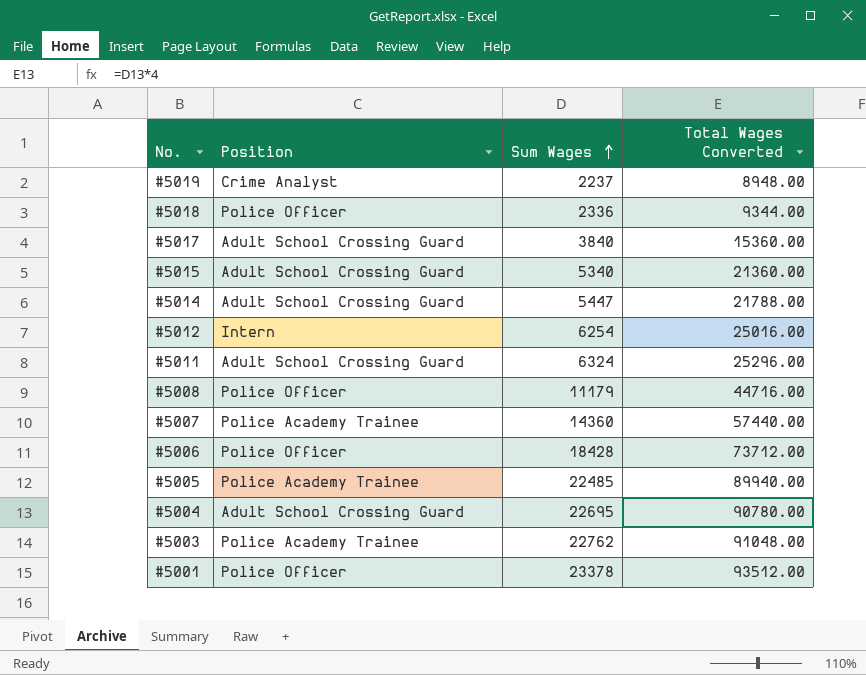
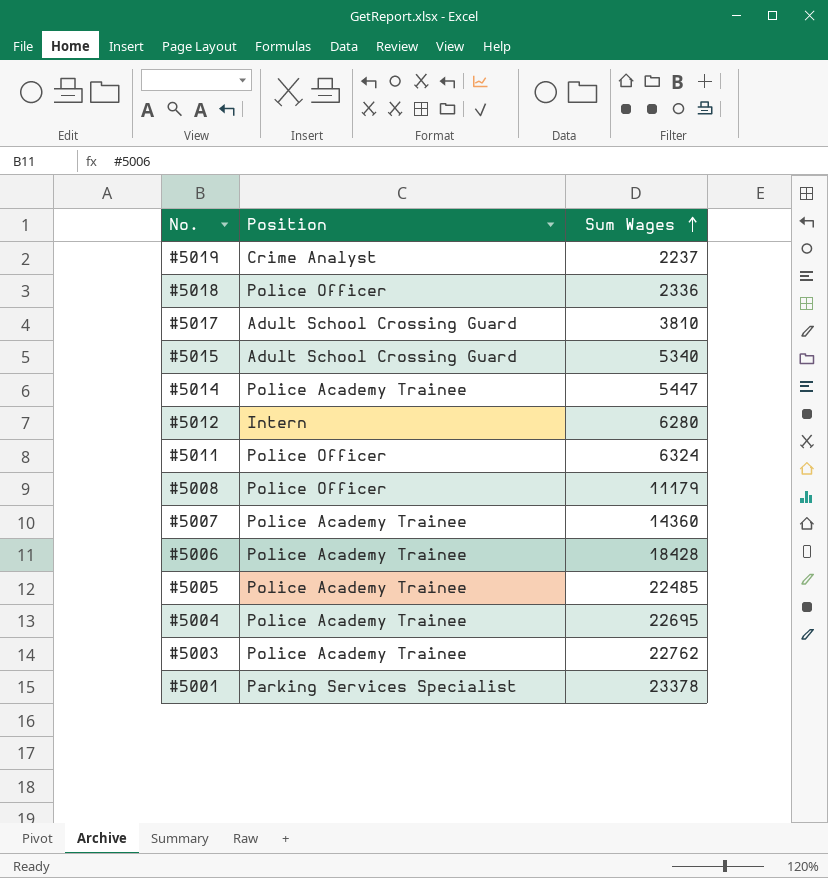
column Total Wages Converted | formula: [Sum Wages] * 4 -> none
#5017 | Sum Wages: 3840 -> 3810
#5014 | Position: Adult School Crossing Guard -> Police Academy Trainee
#5012 | Sum Wages: 6254 -> 6280
#5011 | Position: Adult School Crossing Guard -> Police Officer
#5006 | Position: Police Officer -> Police Academy Trainee
#5004 | Position: Adult School Crossing Guard -> Police Academy Trainee
#5001 | Position: Police Officer -> Parking Services Specialist

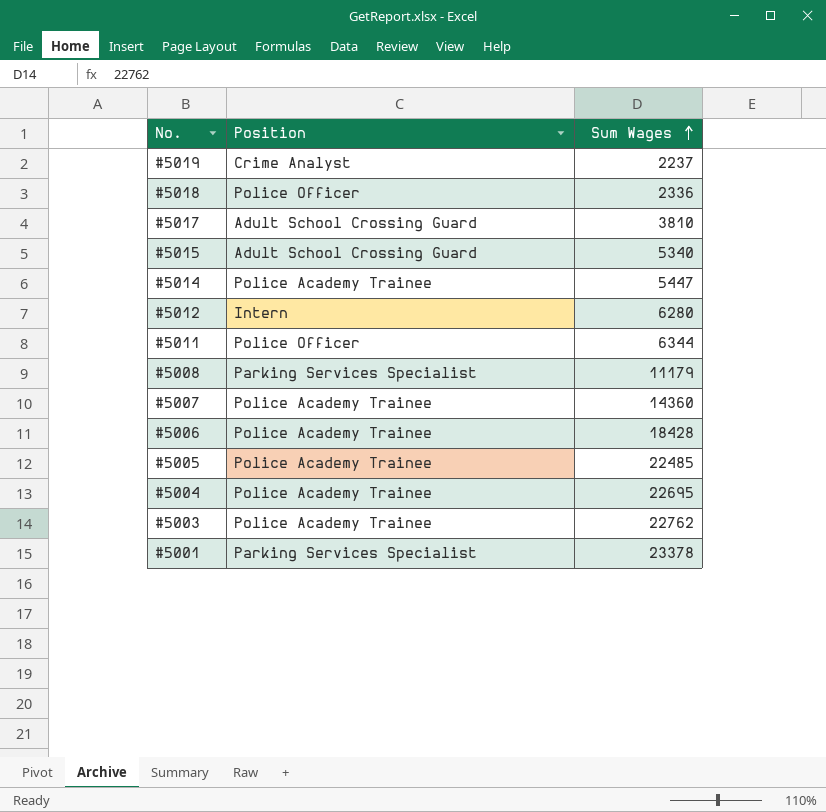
#5011 | Sum Wages: 6324 -> 6344
#5008 | Position: Police Officer -> Parking Services Specialist

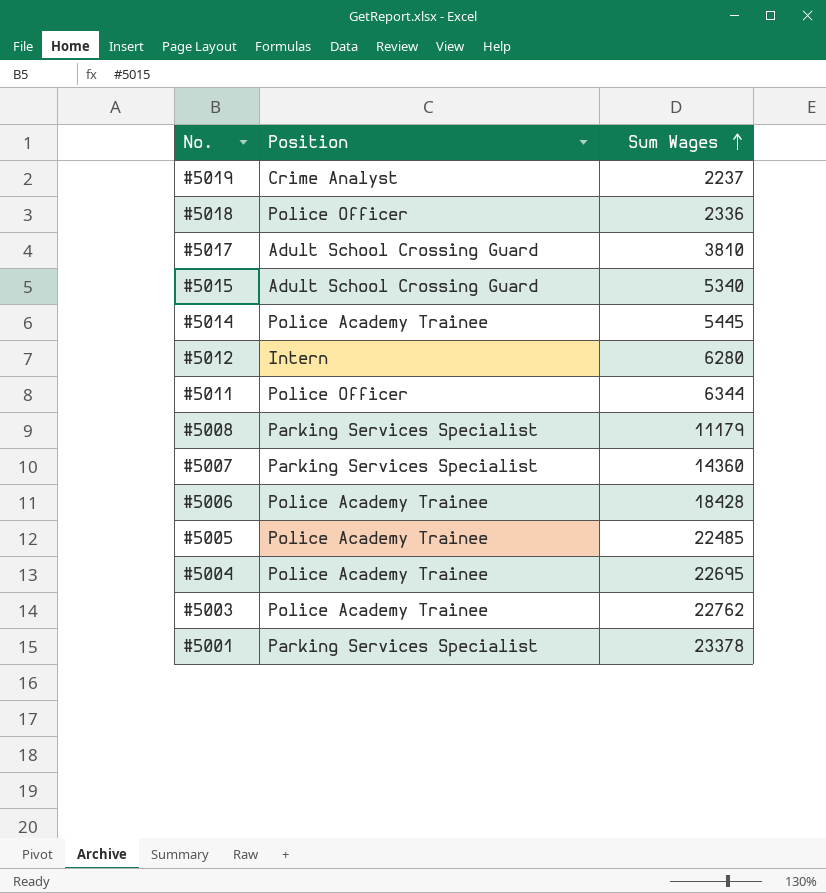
#5014 | Sum Wages: 5447 -> 5445
#5007 | Position: Police Academy Trainee -> Parking Services Specialist

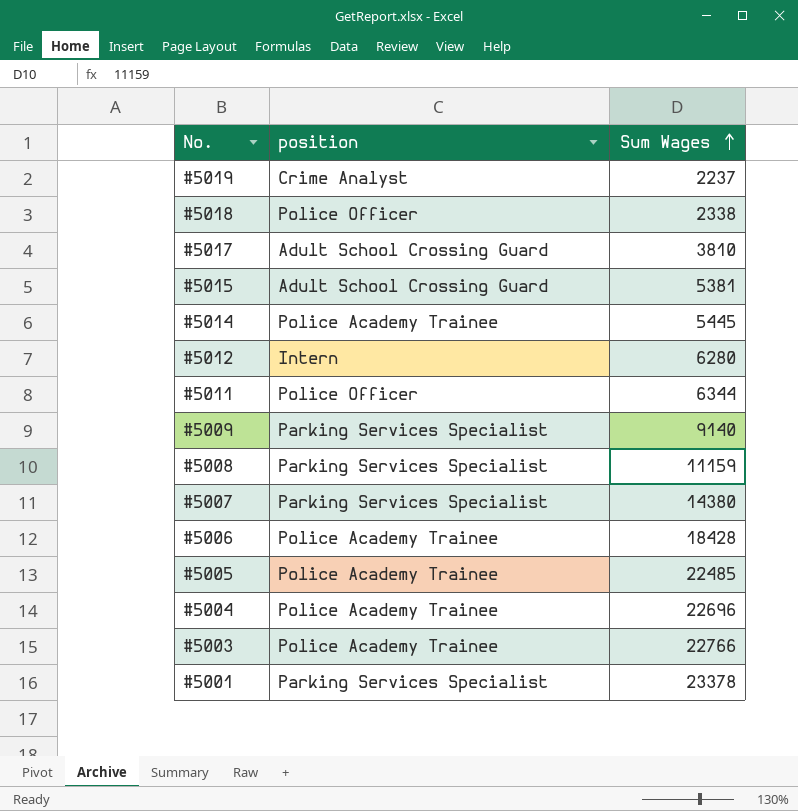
column name: Position -> position
#5018 | Sum Wages: 2336 -> 2338
#5015 | Sum Wages: 5340 -> 5381
row #5009: none -> Parking Services Specialist | 9140
#5008 | Sum Wages: 11179 -> 11159
#5007 | Sum Wages: 14360 -> 14380
#5004 | Sum Wages: 22695 -> 22696
#5003 | Sum Wages: 22762 -> 22766

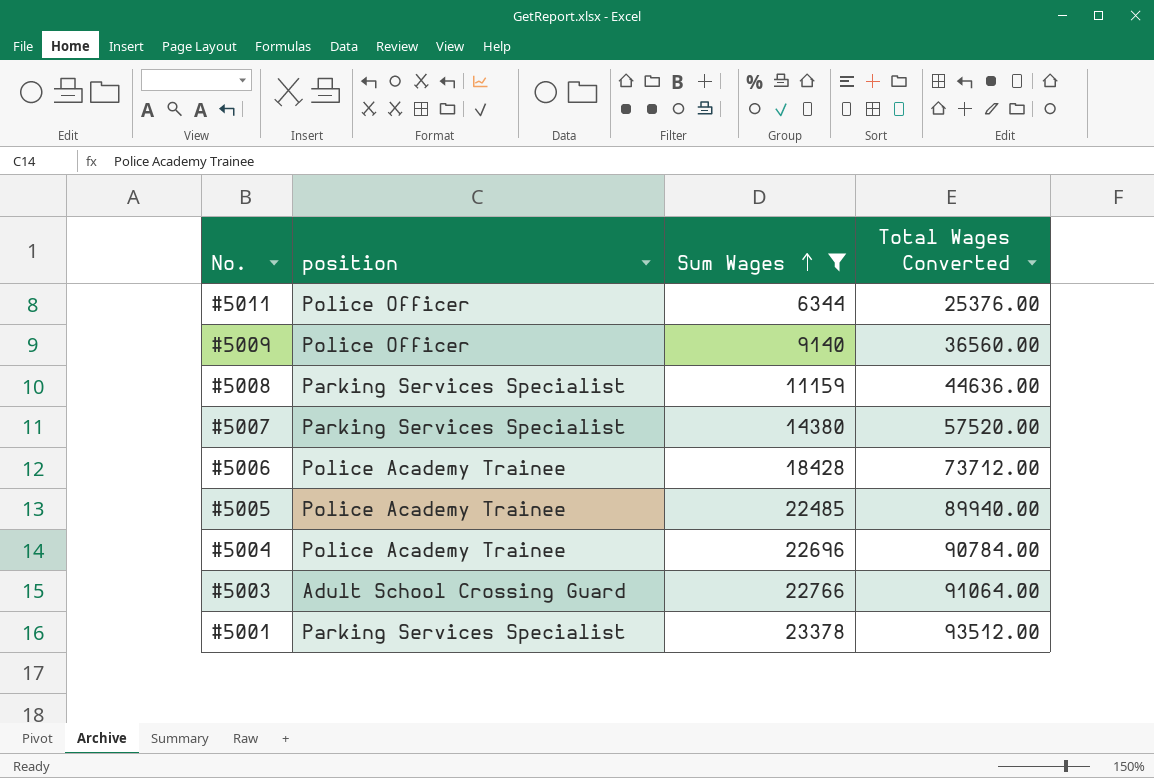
filter: none -> Sum Wages >= 6344
column Total Wages Converted | formula: none -> [Sum Wages] * 4
#5009 | position: Parking Services Specialist -> Police Officer
#5003 | position: Police Academy Trainee -> Adult School Crossing Guard

